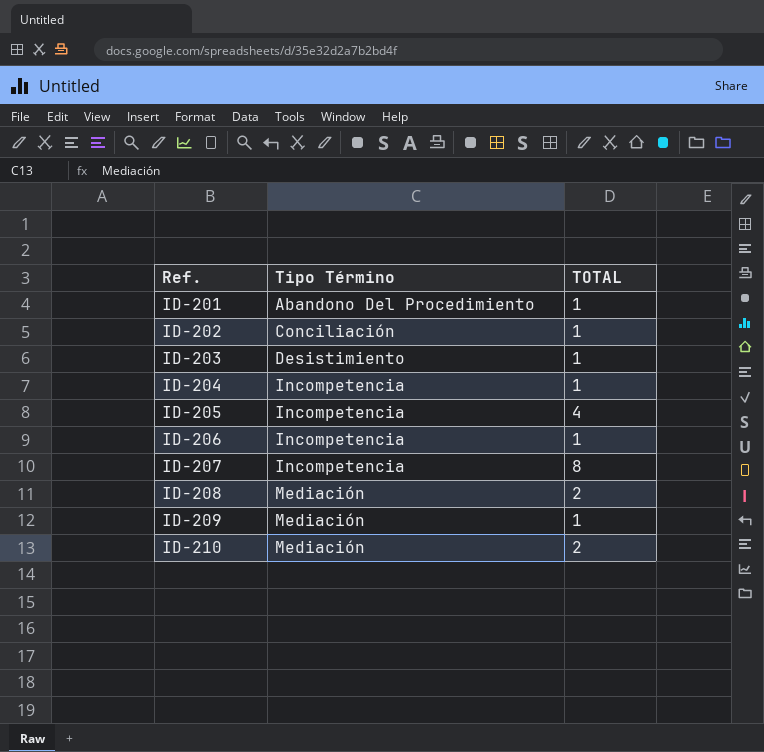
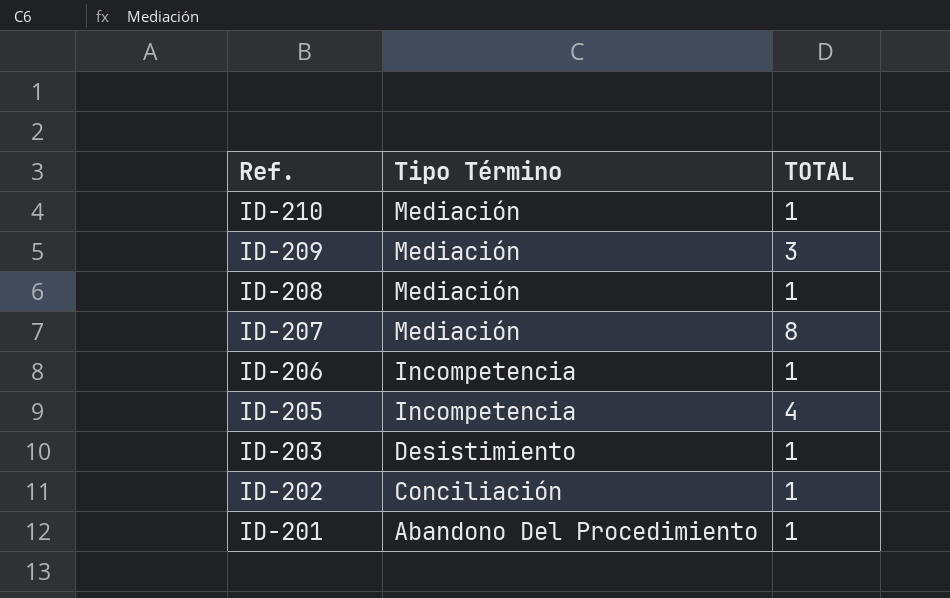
row order: Ref. ascending -> Ref. descending
row ID-204: Incompetencia | 1 -> none
ID-210 | TOTAL: 2 -> 1
ID-209 | TOTAL: 1 -> 3
ID-208 | TOTAL: 2 -> 1
ID-207 | Tipo Término: Incompetencia -> Mediación

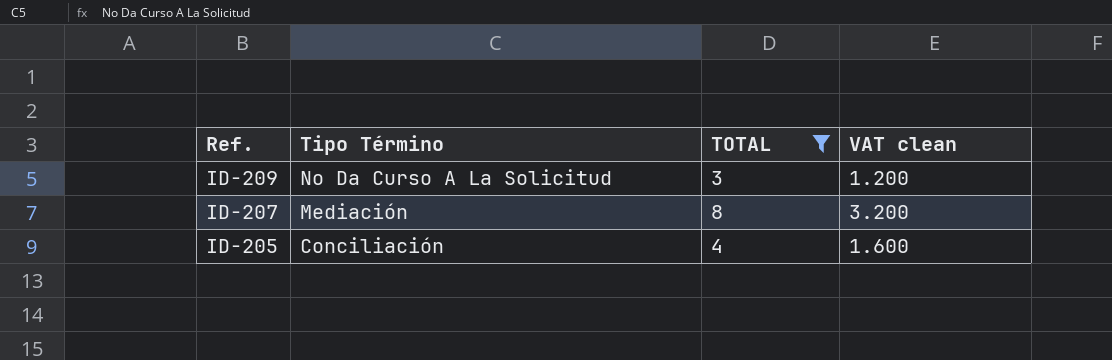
filter: none -> TOTAL != 1
column VAT clean | formula: none -> [TOTAL] * 0.4
ID-209 | Tipo Término: Mediación -> No Da Curso A La Solicitud
ID-205 | Tipo Término: Incompetencia -> Conciliación

